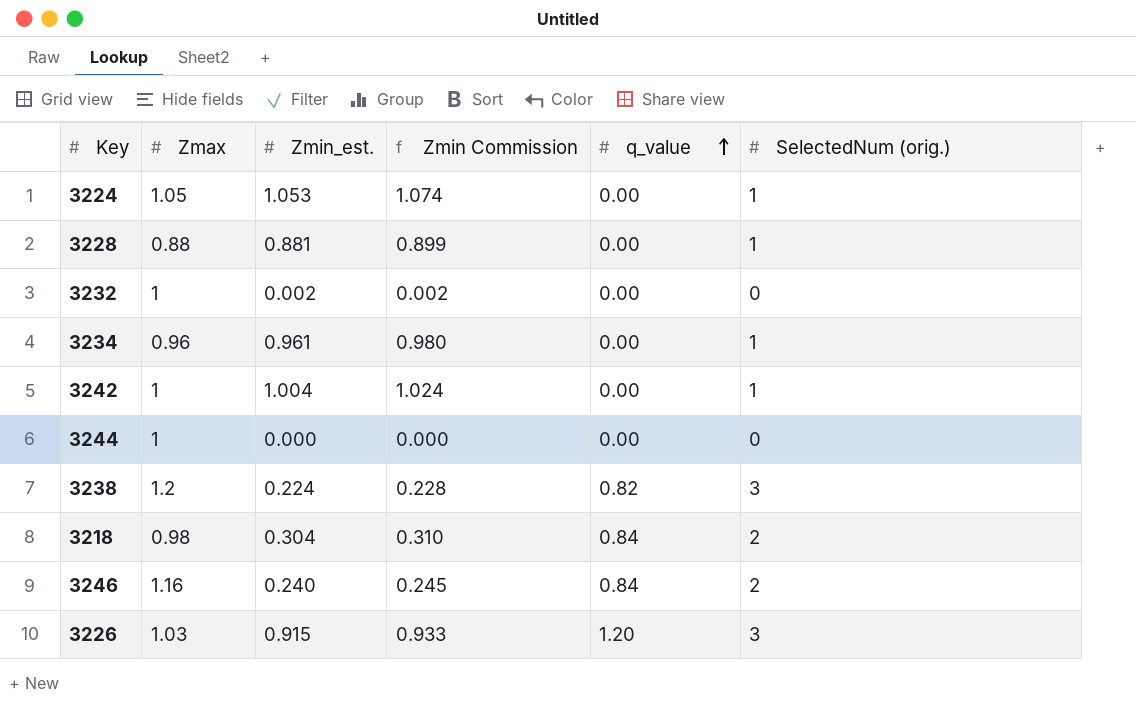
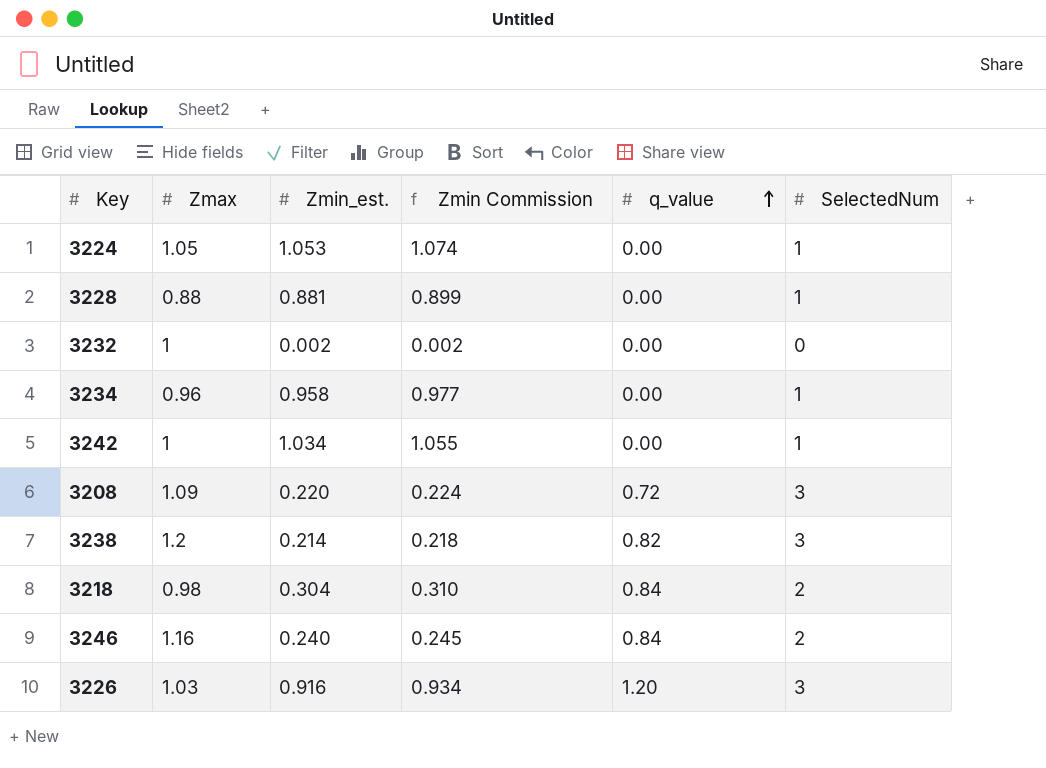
column name: SelectedNum (orig.) -> SelectedNum
row 3244: 1 | 0.000 | 0.000 | 0.00 | 0 -> none
3234 | Zmin_est.: 0.961 -> 0.958
3234 | Zmin Commission: 0.980 -> 0.977
3242 | Zmin_est.: 1.004 -> 1.034
3242 | Zmin Commission: 1.024 -> 1.055
row 3208: none -> 1.09 | 0.220 | 0.224 | 0.72 | 3
3238 | Zmin_est.: 0.224 -> 0.214
3238 | Zmin Commission: 0.228 -> 0.218
3226 | Zmin_est.: 0.915 -> 0.916
3226 | Zmin Commission: 0.933 -> 0.934

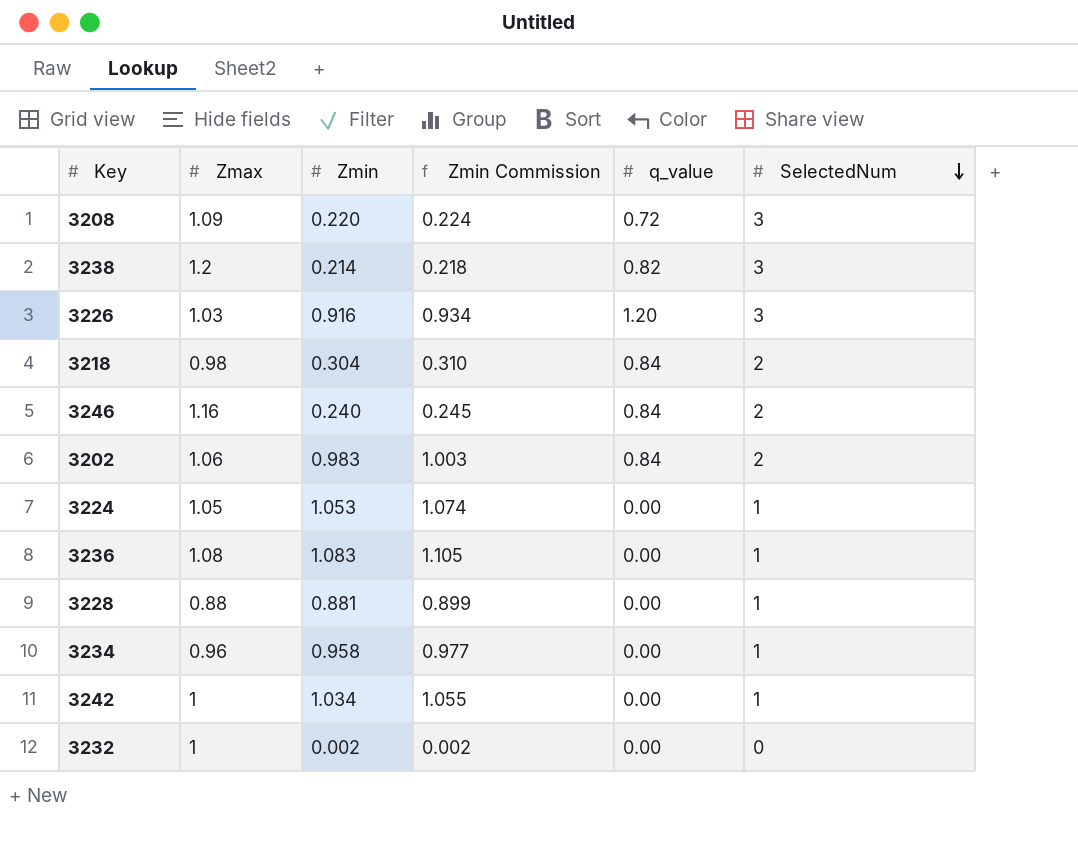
row order: q_value ascending -> SelectedNum descending
column name: Zmin_est. -> Zmin
row 3202: none -> 1.06 | 0.983 | 1.003 | 0.84 | 2
row 3236: none -> 1.08 | 1.083 | 1.105 | 0.00 | 1

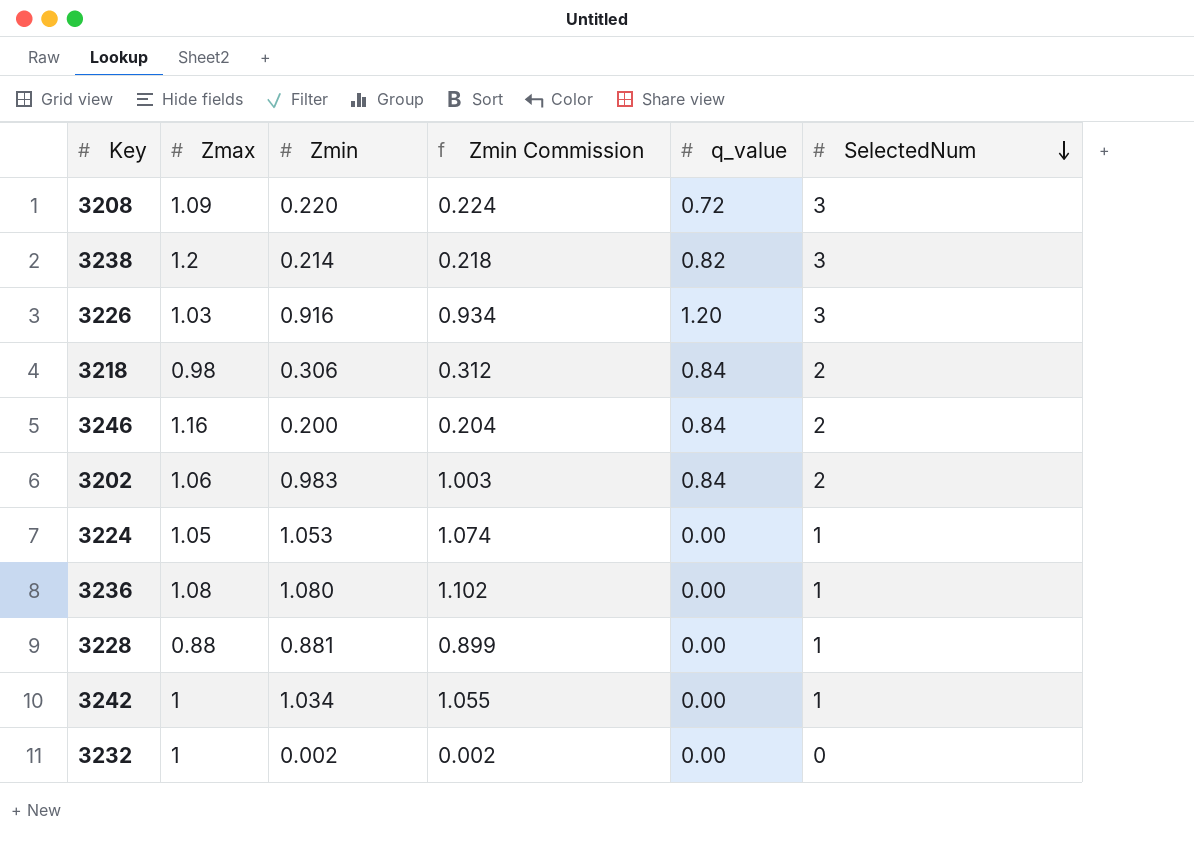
row 3234: 0.96 | 0.958 | 0.977 | 0.00 | 1 -> none
3218 | Zmin: 0.304 -> 0.306
3218 | Zmin Commission: 0.310 -> 0.312
3246 | Zmin: 0.240 -> 0.200
3246 | Zmin Commission: 0.245 -> 0.204
3236 | Zmin: 1.083 -> 1.080
3236 | Zmin Commission: 1.105 -> 1.102

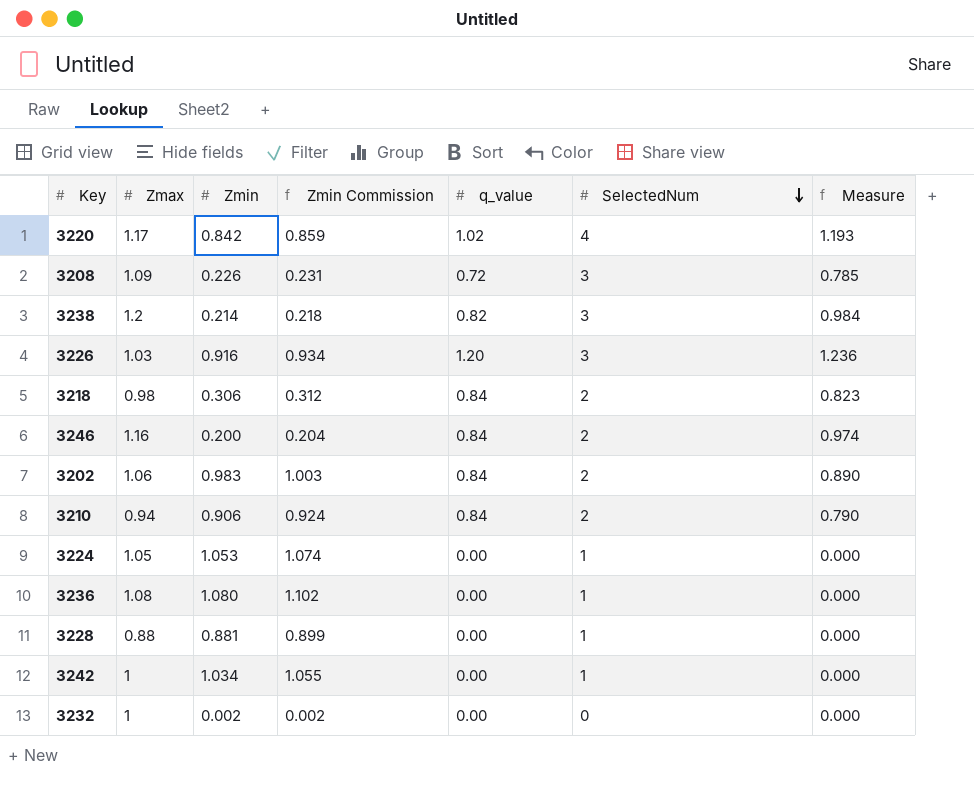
column Measure | formula: none -> [Zmax] * [q_value]
row 3220: none -> 1.17 | 0.842 | 0.859 | 1.02 | 4 | 1.193
3208 | Zmin: 0.220 -> 0.226
3208 | Zmin Commission: 0.224 -> 0.231
row 3210: none -> 0.94 | 0.906 | 0.924 | 0.84 | 2 | 0.790

